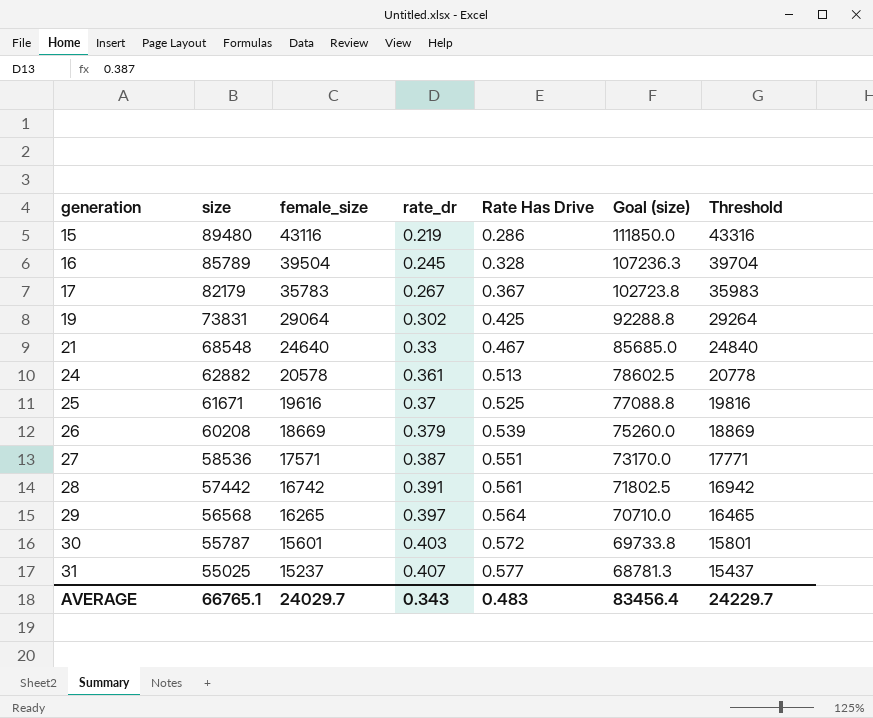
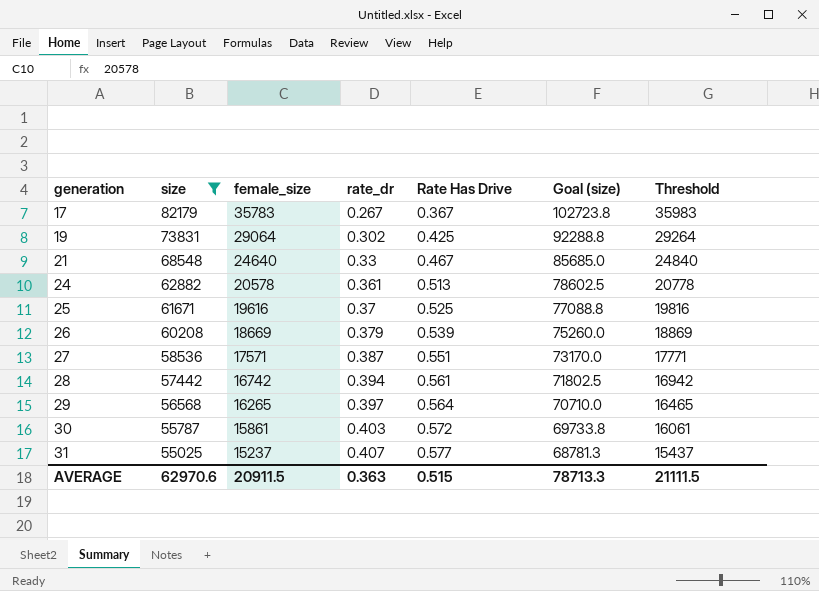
filter: none -> size <= 82179
28 | rate_dr: 0.391 -> 0.394
30 | female_size: 15601 -> 15861
30 | Threshold: 15801 -> 16061
AVERAGE | size: 66765.1 -> 62970.6
AVERAGE | female_size: 24029.7 -> 20911.5
AVERAGE | rate_dr: 0.343 -> 0.363
AVERAGE | Rate Has Drive: 0.483 -> 0.515
AVERAGE | Goal (size): 83456.4 -> 78713.3
AVERAGE | Threshold: 24229.7 -> 21111.5

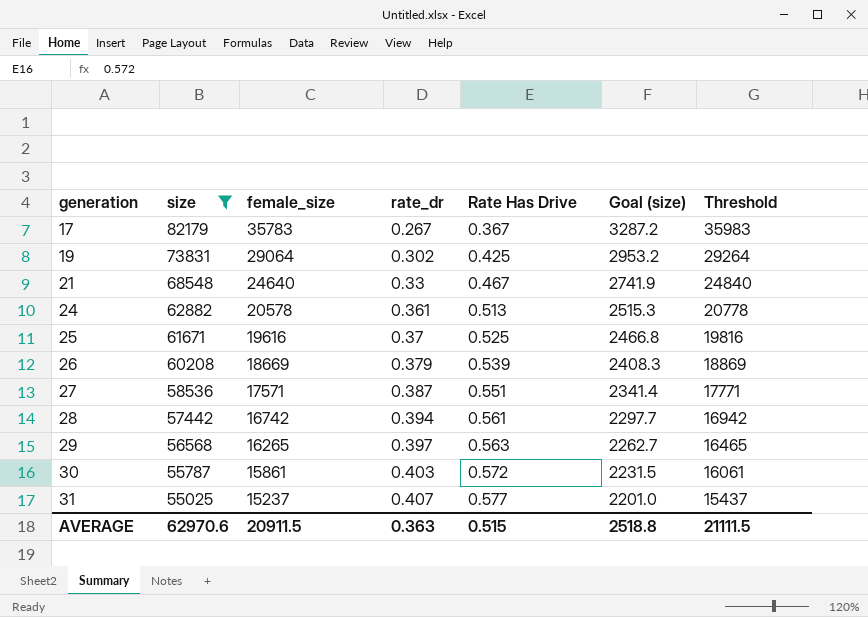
column Goal (size) | formula: [size] * 1.25 -> [size] * 0.04
29 | Rate Has Drive: 0.564 -> 0.563
AVERAGE | Goal (size): 78713.3 -> 2518.8

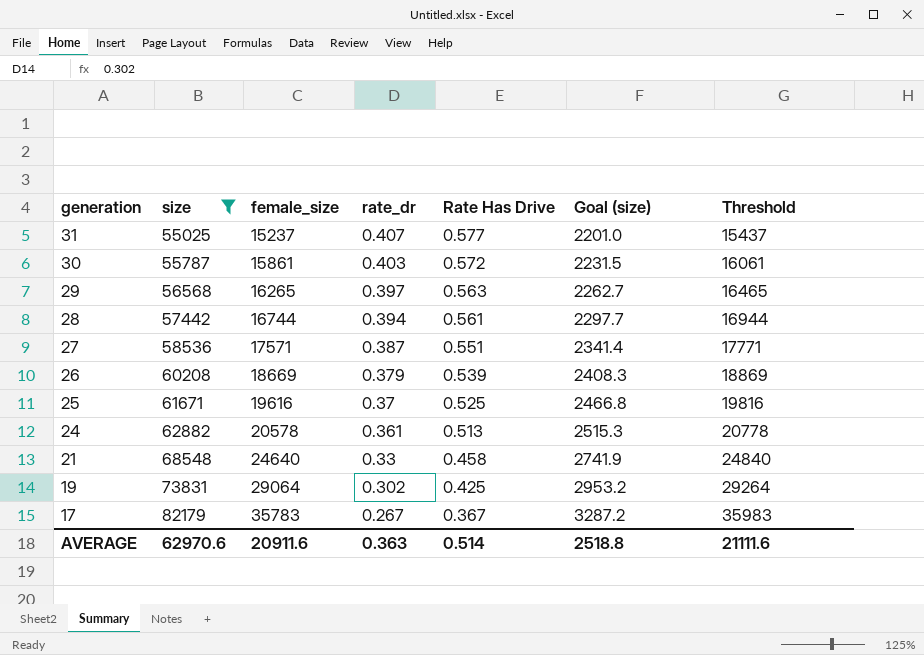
row order: generation ascending -> generation descending
28 | female_size: 16742 -> 16744
28 | Threshold: 16942 -> 16944
21 | Rate Has Drive: 0.467 -> 0.458
AVERAGE | female_size: 20911.5 -> 20911.6
AVERAGE | Rate Has Drive: 0.515 -> 0.514
AVERAGE | Threshold: 21111.5 -> 21111.6

